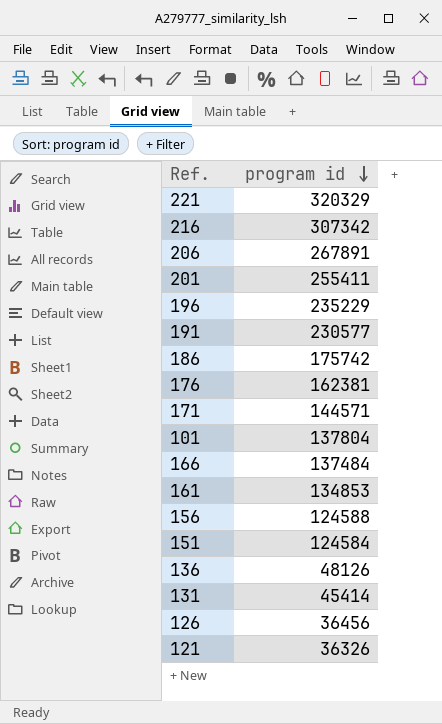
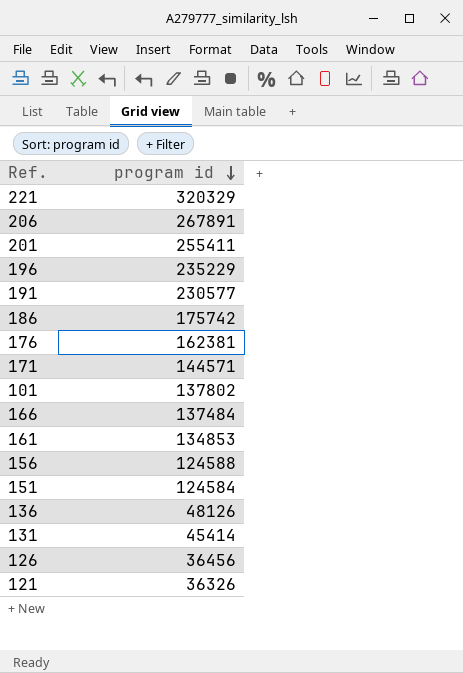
row 216: 307342 -> none
101 | program id: 137804 -> 137802

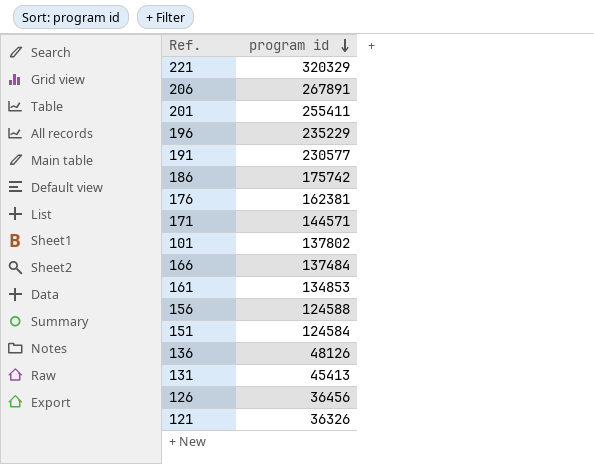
131 | program id: 45414 -> 45413

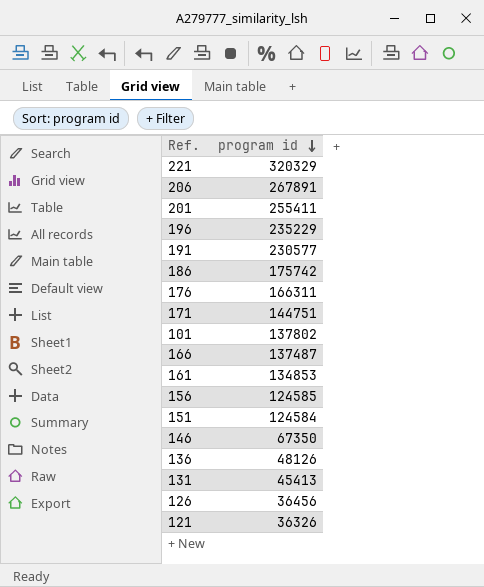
176 | program id: 162381 -> 166311
171 | program id: 144571 -> 144751
166 | program id: 137484 -> 137487
156 | program id: 124588 -> 124585
row 146: none -> 67350

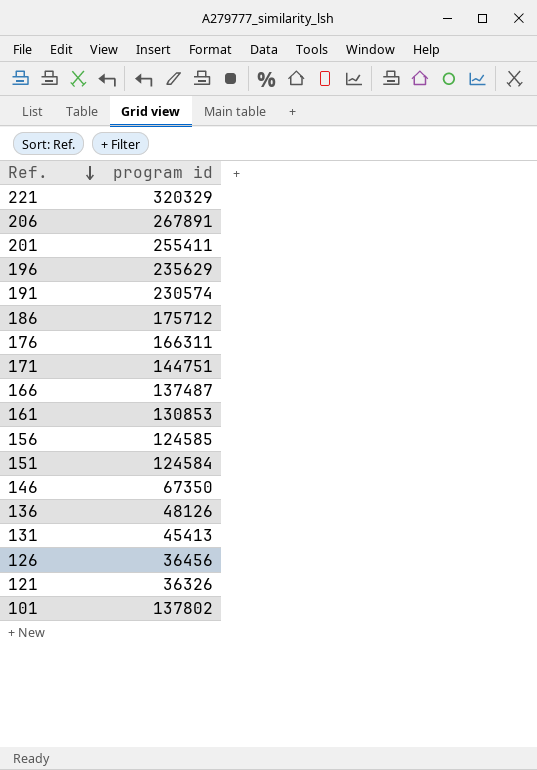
row order: program id descending -> Ref. descending
196 | program id: 235229 -> 235629
191 | program id: 230577 -> 230574
186 | program id: 175742 -> 175712
161 | program id: 134853 -> 130853

